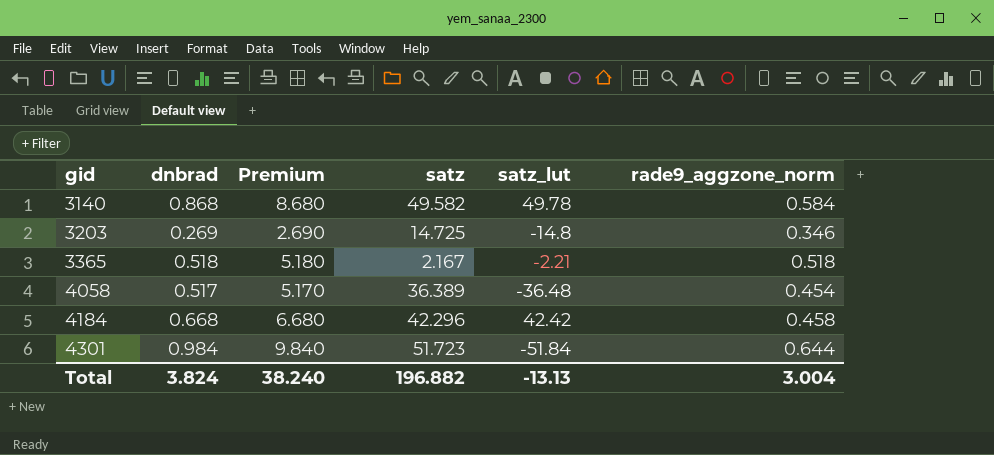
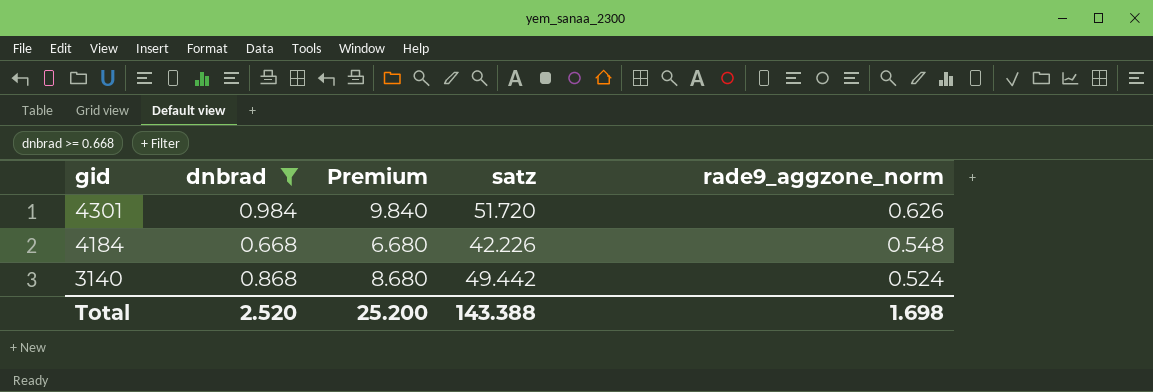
filter: none -> dnbrad >= 0.668
row order: gid ascending -> gid descending
column satz_lut | position: 5 -> none
4301 | satz: 51.723 -> 51.720
4301 | rade9_aggzone_norm: 0.644 -> 0.626
4184 | satz: 42.296 -> 42.226
4184 | rade9_aggzone_norm: 0.458 -> 0.548
3140 | satz: 49.582 -> 49.442
3140 | rade9_aggzone_norm: 0.584 -> 0.524
Total | dnbrad: 3.824 -> 2.520
Total | Premium: 38.240 -> 25.200
Total | satz: 196.882 -> 143.388
Total | rade9_aggzone_norm: 3.004 -> 1.698

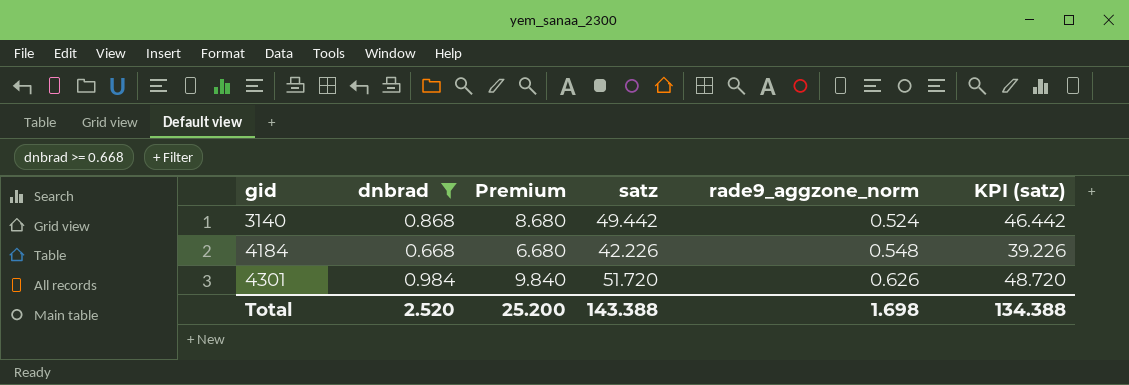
row order: gid descending -> gid ascending
column KPI (satz) | formula: none -> [satz] - 3

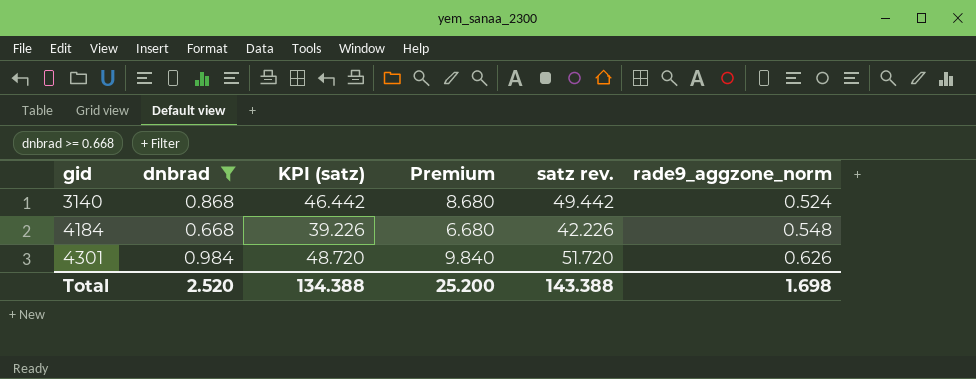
column KPI (satz) | position: 6 -> 3
column name: satz -> satz rev.

